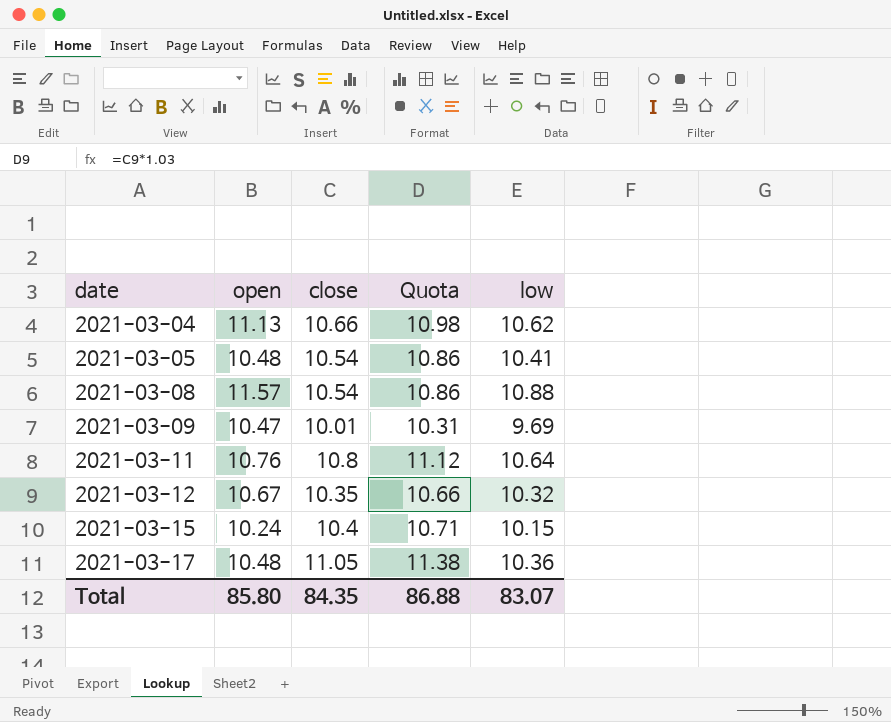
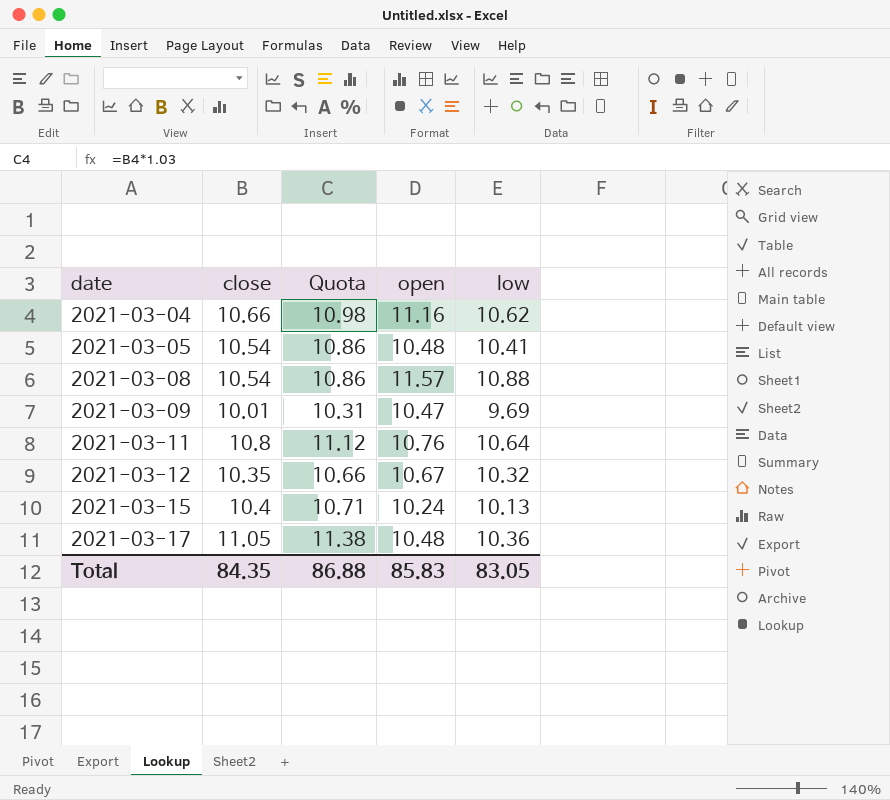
column open | position: 2 -> 4
2021-03-04 | open: 11.13 -> 11.16
2021-03-15 | low: 10.15 -> 10.13
Total | open: 85.80 -> 85.83
Total | low: 83.07 -> 83.05

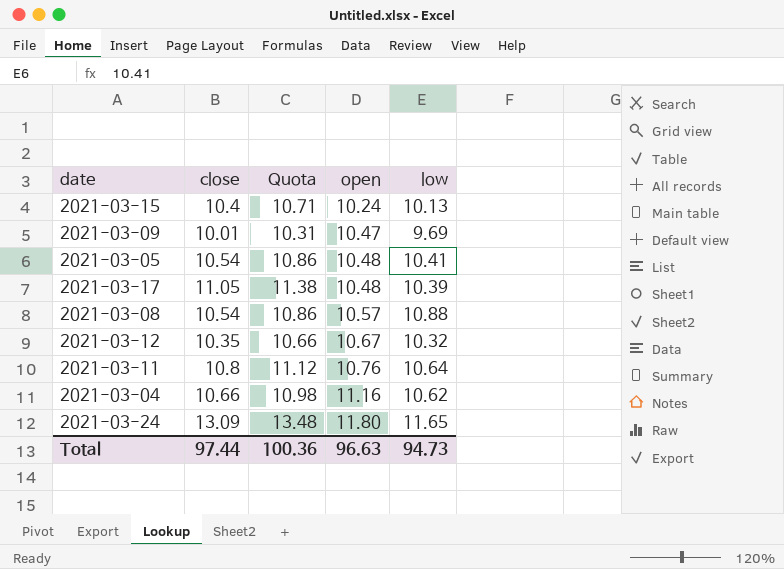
row order: date ascending -> open ascending
2021-03-17 | low: 10.36 -> 10.39
2021-03-08 | open: 11.57 -> 10.57
row 2021-03-24: none -> 13.09 | 13.48 | 11.80 | 11.65
Total | close: 84.35 -> 97.44
Total | Quota: 86.88 -> 100.36
Total | open: 85.83 -> 96.63
Total | low: 83.05 -> 94.73

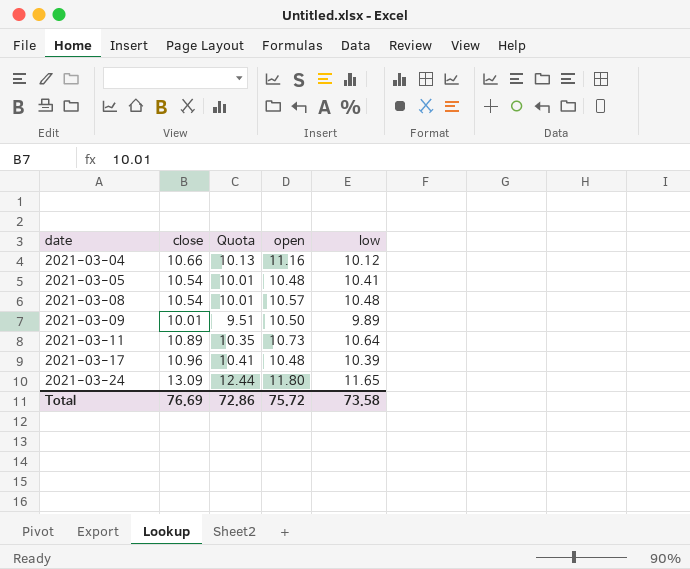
row order: open ascending -> date ascending
column Quota | formula: [close] * 1.03 -> [close] * 0.95
row 2021-03-15: 10.4 | 10.71 | 10.24 | 10.13 -> none
row 2021-03-12: 10.35 | 10.66 | 10.67 | 10.32 -> none
2021-03-04 | low: 10.62 -> 10.12
2021-03-08 | low: 10.88 -> 10.48
2021-03-09 | open: 10.47 -> 10.50
2021-03-09 | low: 9.69 -> 9.89
2021-03-11 | close: 10.8 -> 10.89
2021-03-11 | open: 10.76 -> 10.73
2021-03-17 | close: 11.05 -> 10.96
Total | close: 97.44 -> 76.69
Total | Quota: 100.36 -> 72.86
Total | open: 96.63 -> 75.72
Total | low: 94.73 -> 73.58

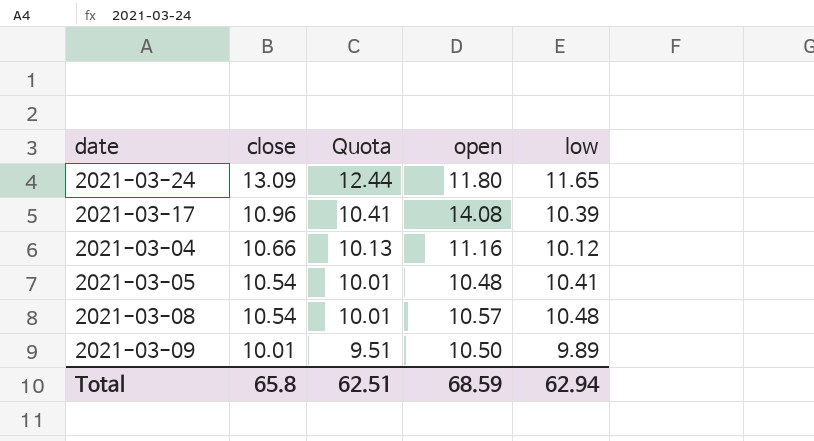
row order: date ascending -> close descending
row 2021-03-11: 10.89 | 10.35 | 10.73 | 10.64 -> none
2021-03-17 | open: 10.48 -> 14.08
Total | close: 76.69 -> 65.8
Total | Quota: 72.86 -> 62.51
Total | open: 75.72 -> 68.59
Total | low: 73.58 -> 62.94

